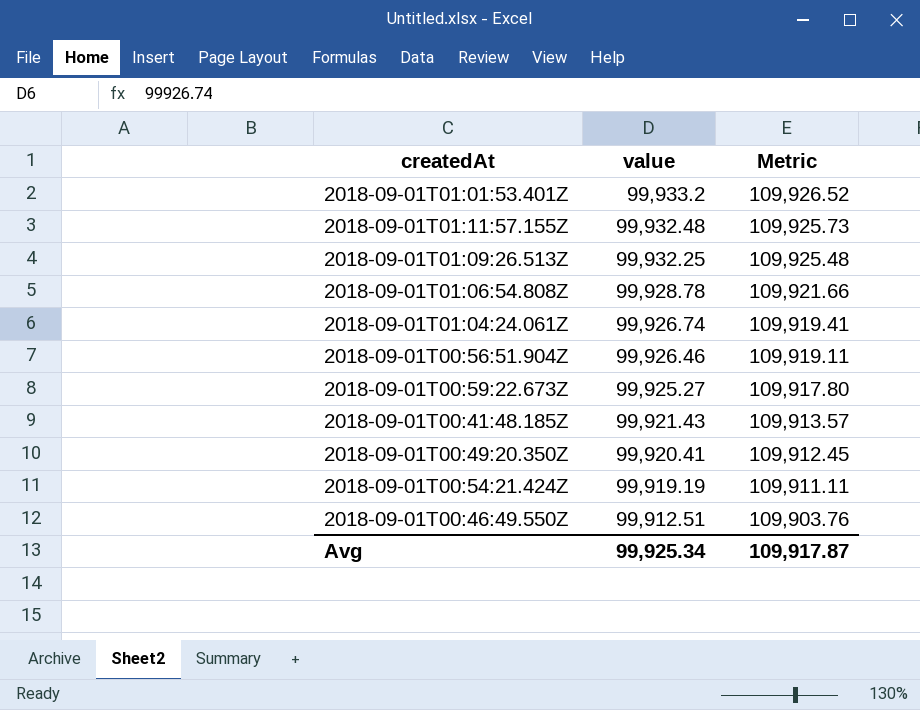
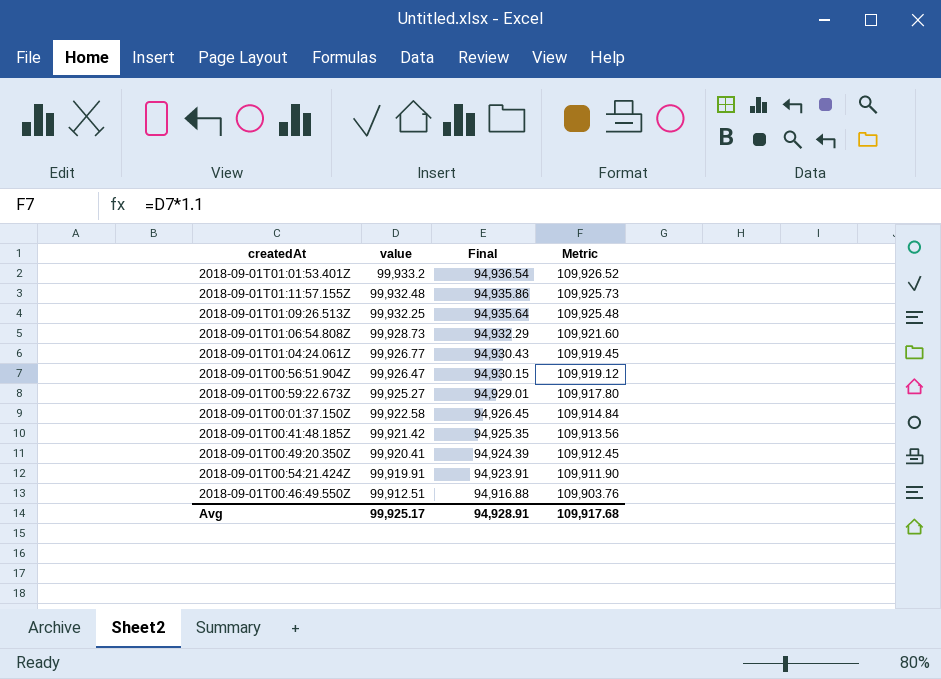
column Final | formula: none -> [value] * 0.95
2018-09-01T01:06:54.808Z | value: 99,928.78 -> 99,928.73
2018-09-01T01:06:54.808Z | Metric: 109,921.66 -> 109,921.60
2018-09-01T01:04:24.061Z | value: 99,926.74 -> 99,926.77
2018-09-01T01:04:24.061Z | Metric: 109,919.41 -> 109,919.45
2018-09-01T00:56:51.904Z | value: 99,926.46 -> 99,926.47
2018-09-01T00:56:51.904Z | Metric: 109,919.11 -> 109,919.12
row 2018-09-01T00:01:37.150Z: none -> 99,922.58 | 94,926.45 | 109,914.84
2018-09-01T00:41:48.185Z | value: 99,921.43 -> 99,921.42
2018-09-01T00:41:48.185Z | Metric: 109,913.57 -> 109,913.56
2018-09-01T00:54:21.424Z | value: 99,919.19 -> 99,919.91
2018-09-01T00:54:21.424Z | Metric: 109,911.11 -> 109,911.90
Avg | value: 99,925.34 -> 99,925.17
Avg | Metric: 109,917.87 -> 109,917.68

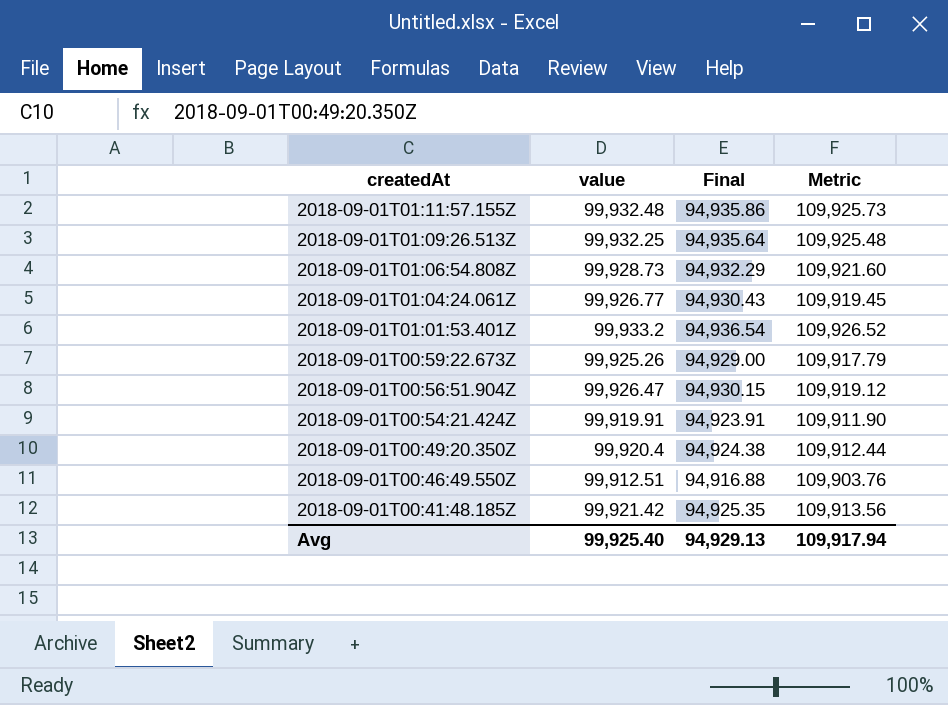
row order: value descending -> createdAt descending
row 2018-09-01T00:01:37.150Z: 99,922.58 | 94,926.45 | 109,914.84 -> none
2018-09-01T00:59:22.673Z | value: 99,925.27 -> 99,925.26
2018-09-01T00:59:22.673Z | Final: 94,929.01 -> 94,929.00
2018-09-01T00:59:22.673Z | Metric: 109,917.80 -> 109,917.79
2018-09-01T00:49:20.350Z | value: 99,920.41 -> 99,920.4
2018-09-01T00:49:20.350Z | Final: 94,924.39 -> 94,924.38
2018-09-01T00:49:20.350Z | Metric: 109,912.45 -> 109,912.44
Avg | value: 99,925.17 -> 99,925.40
Avg | Final: 94,928.91 -> 94,929.13
Avg | Metric: 109,917.68 -> 109,917.94

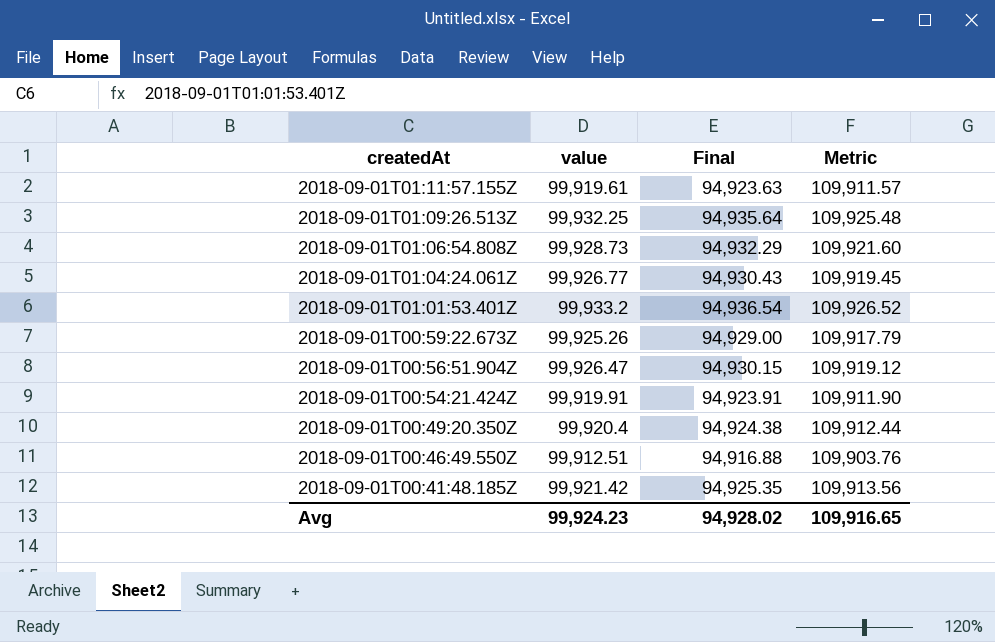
2018-09-01T01:11:57.155Z | value: 99,932.48 -> 99,919.61
2018-09-01T01:11:57.155Z | Final: 94,935.86 -> 94,923.63
2018-09-01T01:11:57.155Z | Metric: 109,925.73 -> 109,911.57
Avg | value: 99,925.40 -> 99,924.23
Avg | Final: 94,929.13 -> 94,928.02
Avg | Metric: 109,917.94 -> 109,916.65

